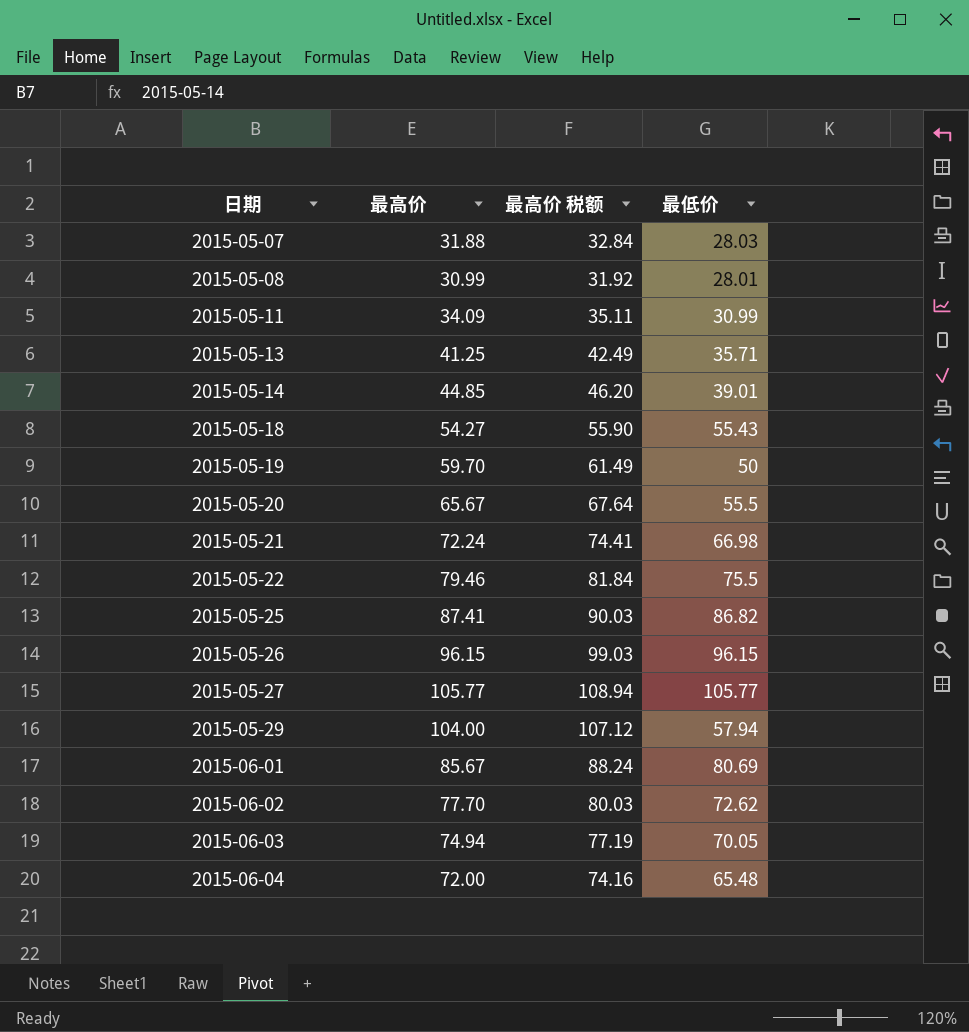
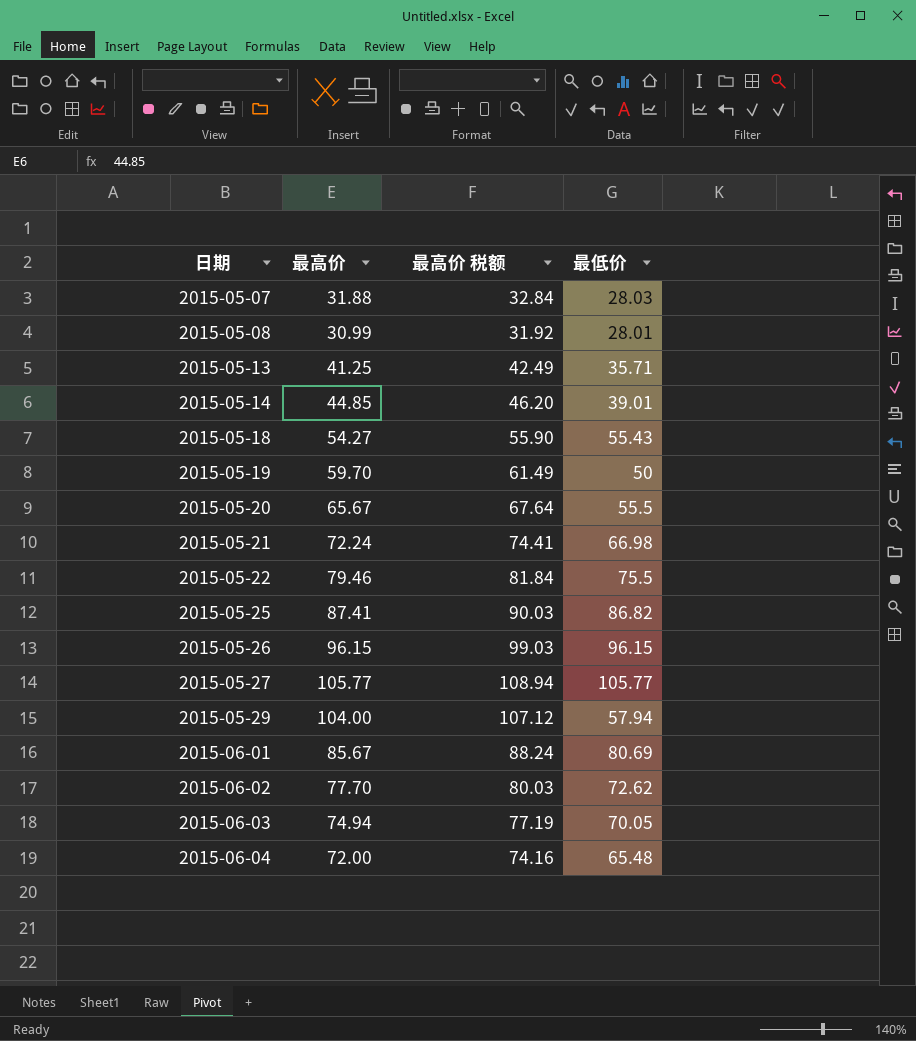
row 2015-05-11: 34.09 | 35.11 | 30.99 -> none

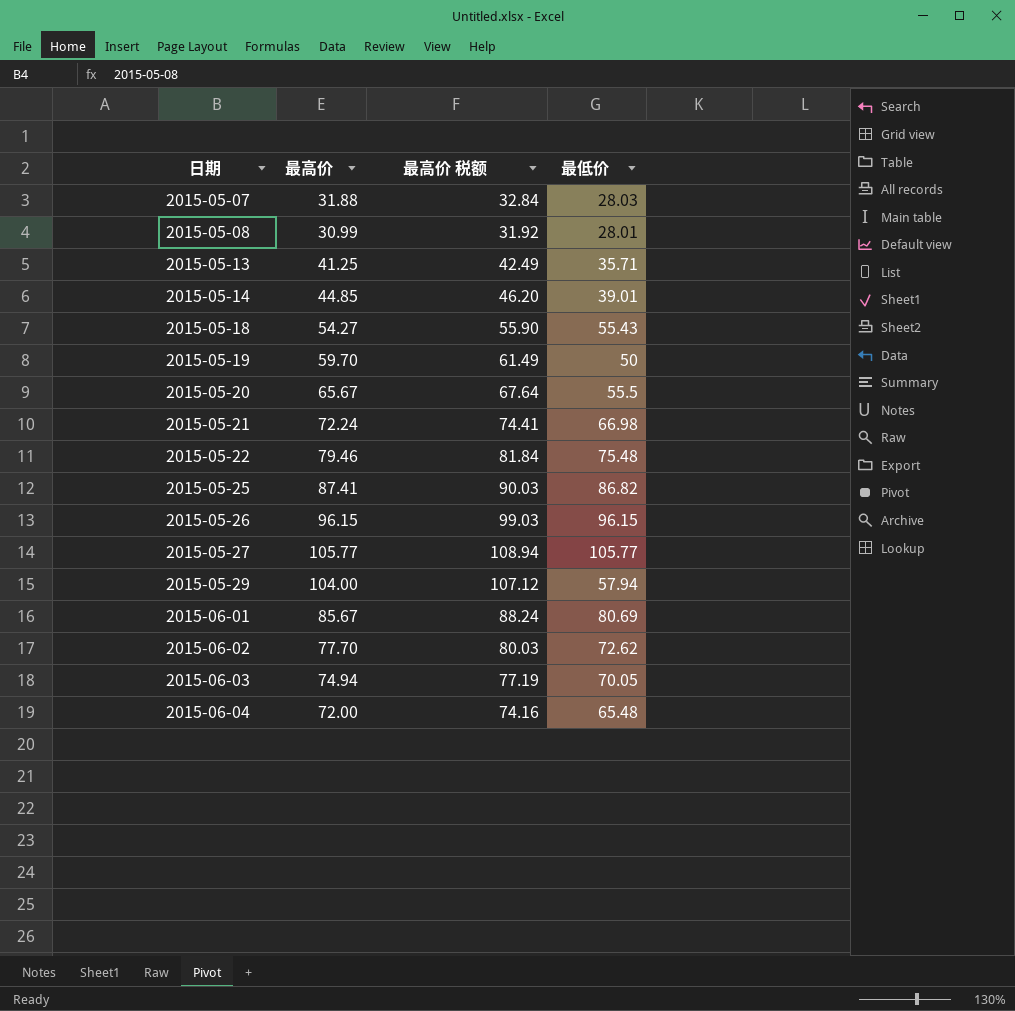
2015-05-22 | 最低价: 75.5 -> 75.48

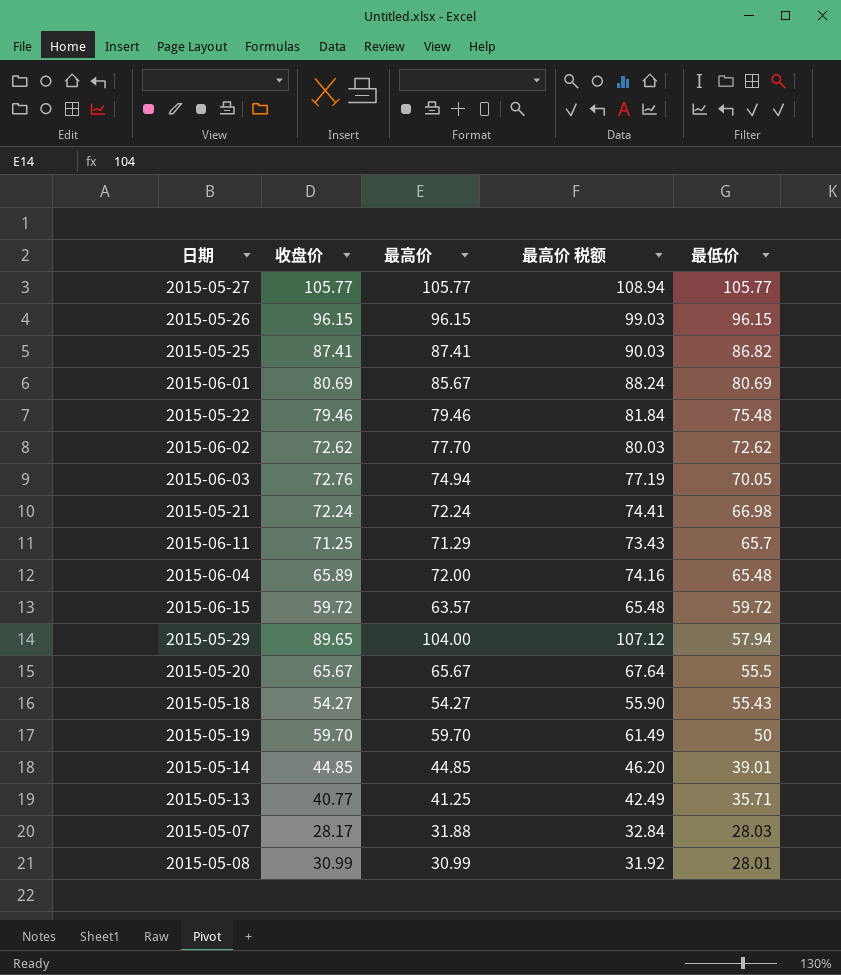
row order: 日期 ascending -> 最低价 descending
column 收盘价 | position: none -> 2
row 2015-06-11: none -> 71.25 | 71.29 | 73.43 | 65.7
row 2015-06-15: none -> 59.72 | 63.57 | 65.48 | 59.72

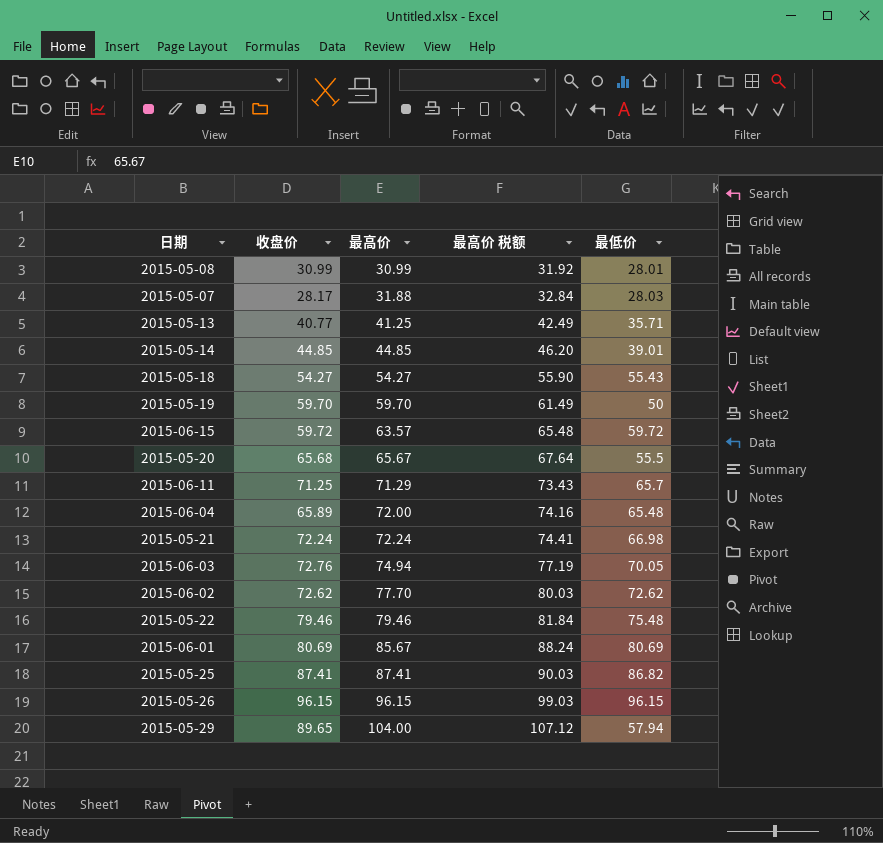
row order: 最低价 descending -> 最高价 ascending
row 2015-05-27: 105.77 | 105.77 | 108.94 | 105.77 -> none
2015-05-20 | 收盘价: 65.67 -> 65.68

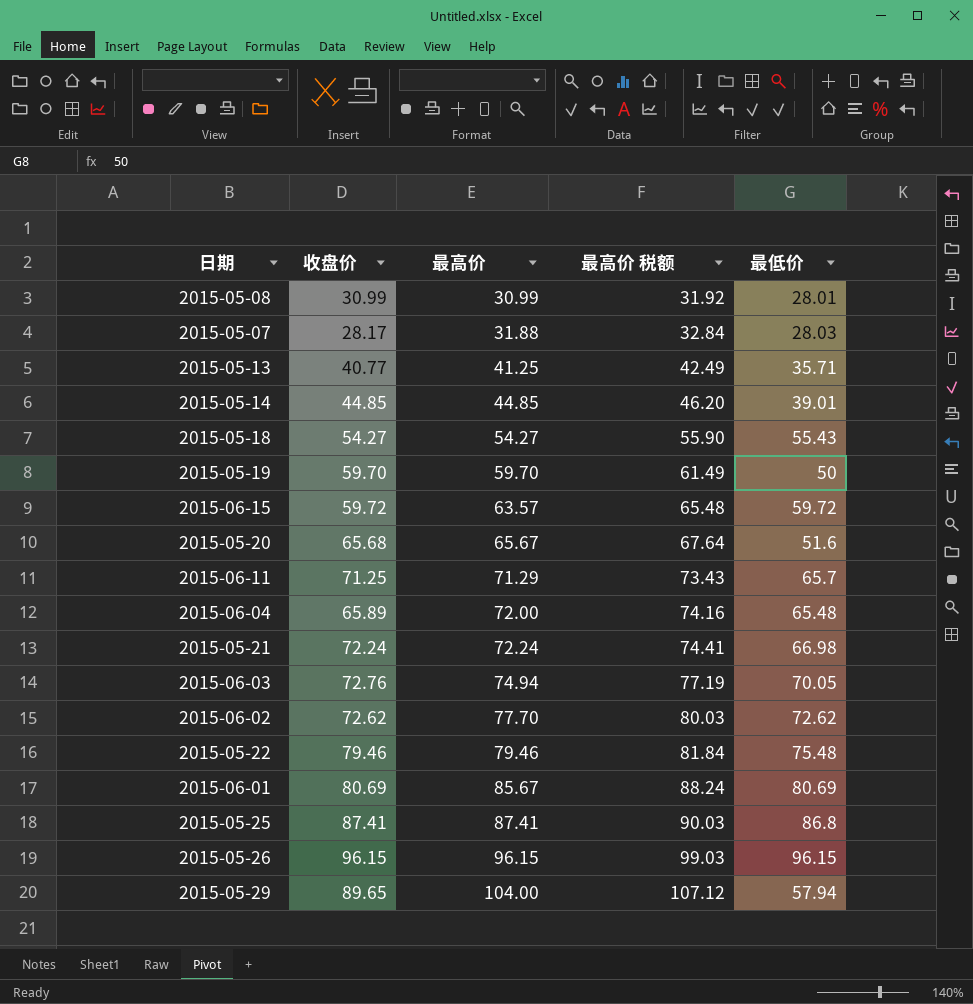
2015-05-20 | 最低价: 55.5 -> 51.6
2015-05-25 | 最低价: 86.82 -> 86.8

